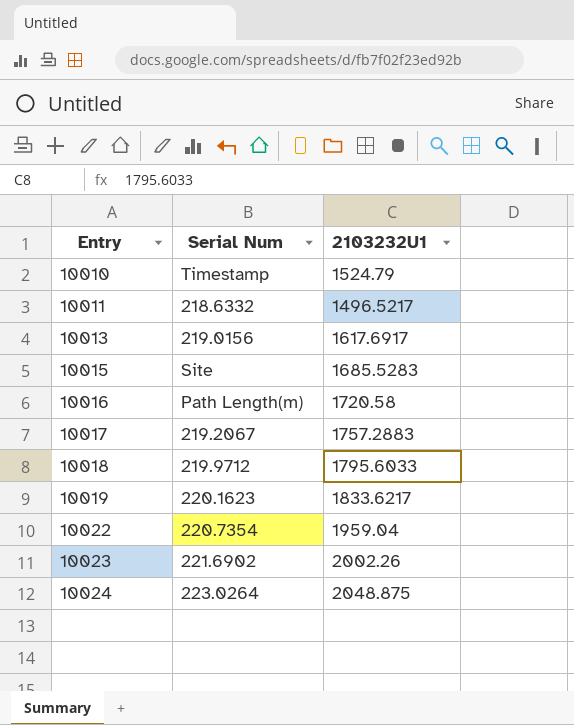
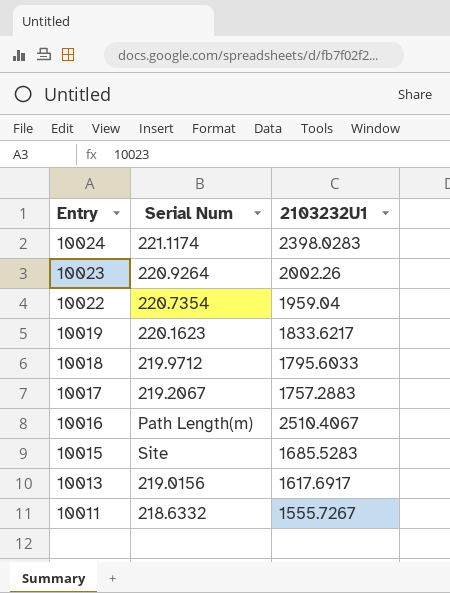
row order: Entry ascending -> Entry descending
row 10010: Timestamp | 1524.79 -> none
10024 | Serial Num: 223.0264 -> 221.1174
10024 | 2103232U1: 2048.875 -> 2398.0283
10023 | Serial Num: 221.6902 -> 220.9264
10016 | 2103232U1: 1720.58 -> 2510.4067
10011 | 2103232U1: 1496.5217 -> 1555.7267

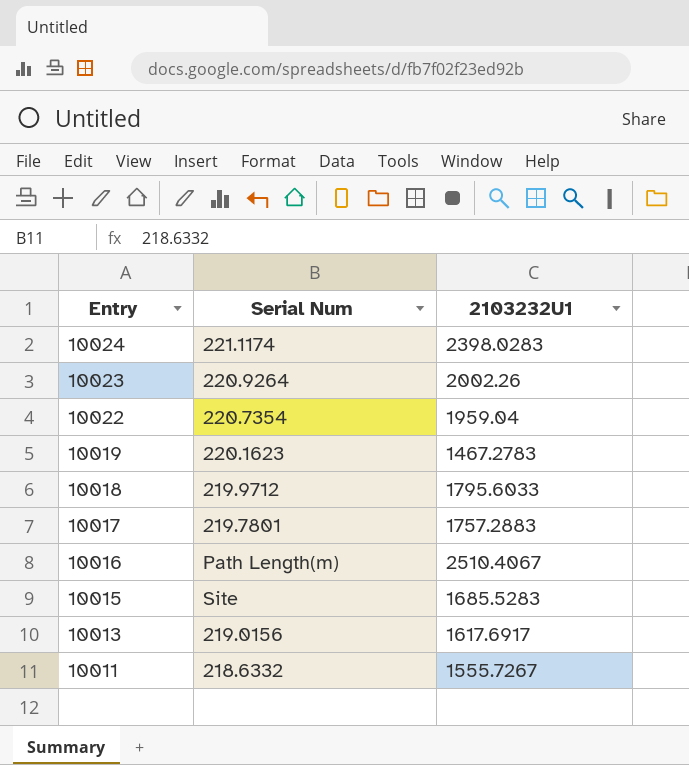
10019 | 2103232U1: 1833.6217 -> 1467.2783
10017 | Serial Num: 219.2067 -> 219.7801

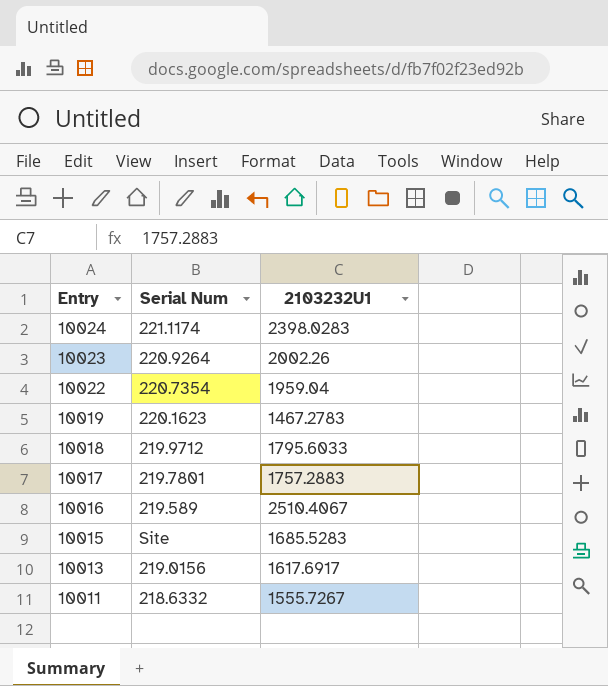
10016 | Serial Num: Path Length(m) -> 219.589

